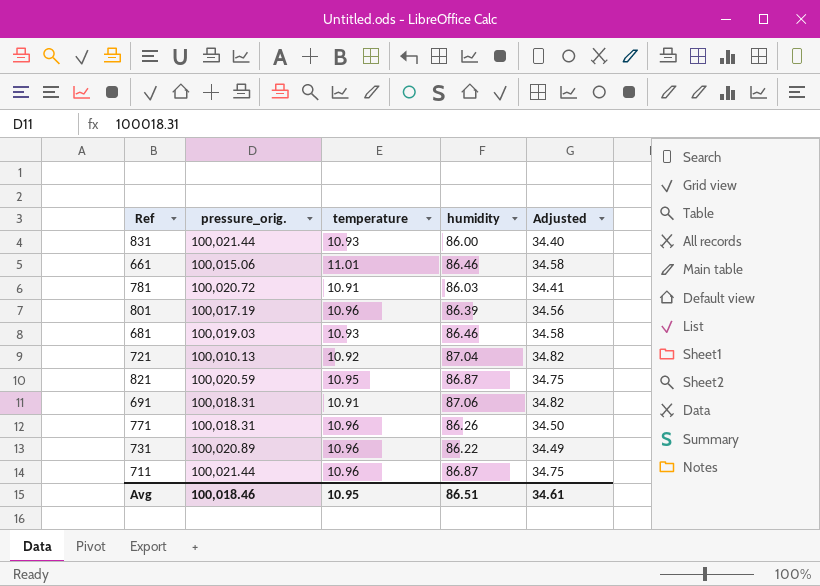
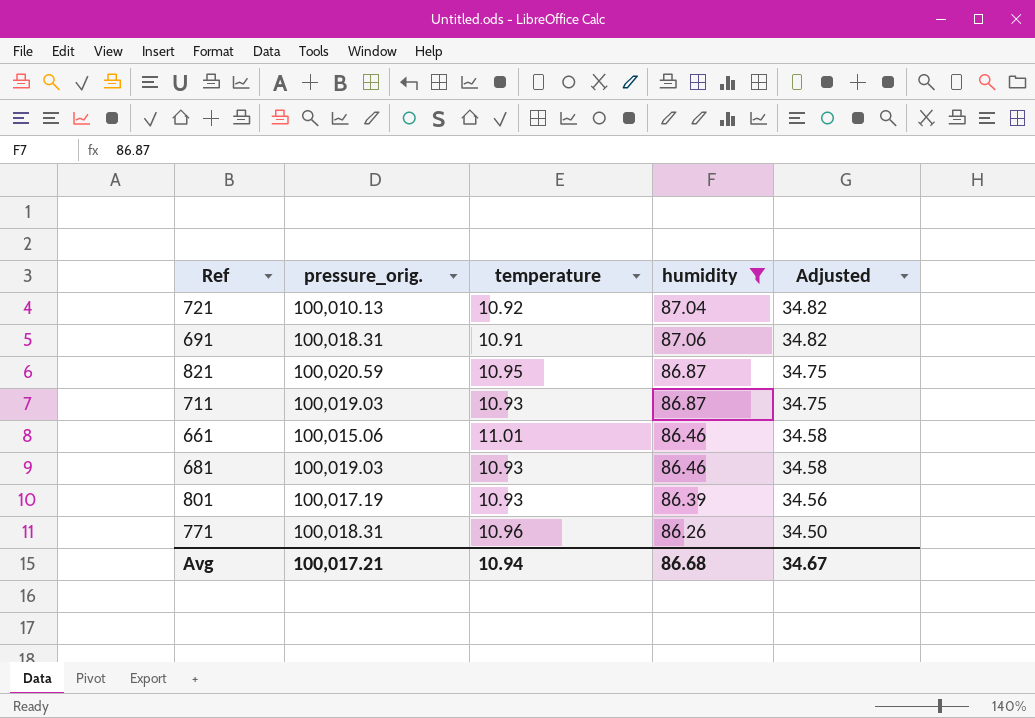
filter: none -> humidity >= 86.26
row order: none -> Adjusted descending
711 | pressure_orig.: 100,021.44 -> 100,019.03
711 | temperature: 10.96 -> 10.93
801 | temperature: 10.96 -> 10.93
Avg | pressure_orig.: 100,018.46 -> 100,017.21
Avg | temperature: 10.95 -> 10.94
Avg | humidity: 86.51 -> 86.68
Avg | Adjusted: 34.61 -> 34.67

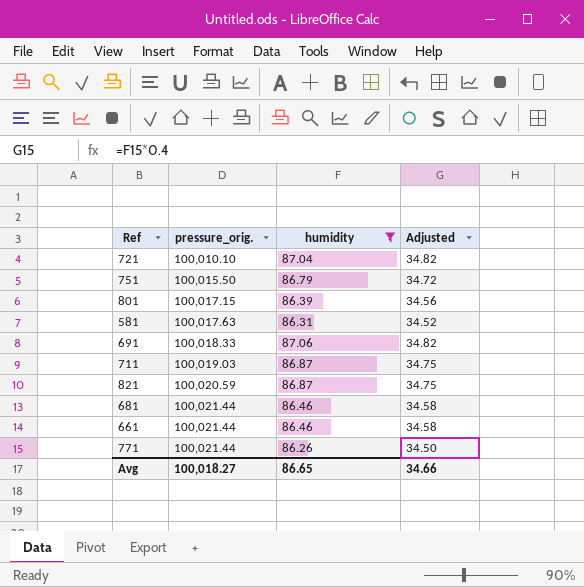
row order: Adjusted descending -> pressure_orig. ascending
column temperature | position: 3 -> none
721 | pressure_orig.: 100,010.13 -> 100,010.10
row 751: none -> 100,015.50 | 86.79 | 34.72
801 | pressure_orig.: 100,017.19 -> 100,017.15
row 581: none -> 100,017.63 | 86.31 | 34.52
691 | pressure_orig.: 100,018.31 -> 100,018.33
681 | pressure_orig.: 100,019.03 -> 100,021.44
661 | pressure_orig.: 100,015.06 -> 100,021.44
771 | pressure_orig.: 100,018.31 -> 100,021.44
Avg | pressure_orig.: 100,017.21 -> 100,018.27
Avg | humidity: 86.68 -> 86.65
Avg | Adjusted: 34.67 -> 34.66

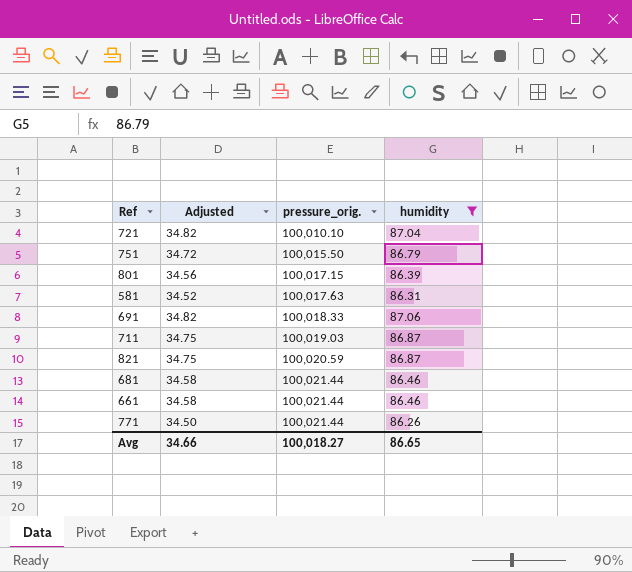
column Adjusted | position: 4 -> 2

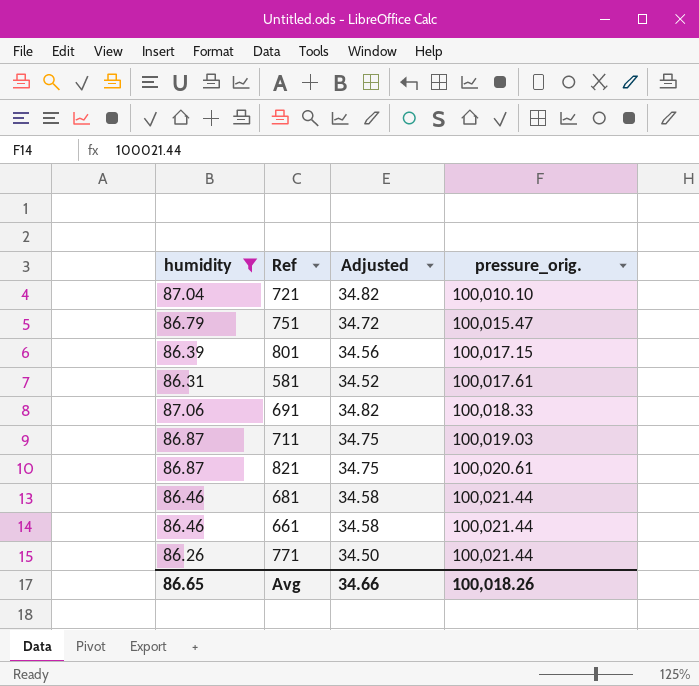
column humidity | position: 4 -> 1
751 | pressure_orig.: 100,015.50 -> 100,015.47
581 | pressure_orig.: 100,017.63 -> 100,017.61
821 | pressure_orig.: 100,020.59 -> 100,020.61
Avg | pressure_orig.: 100,018.27 -> 100,018.26

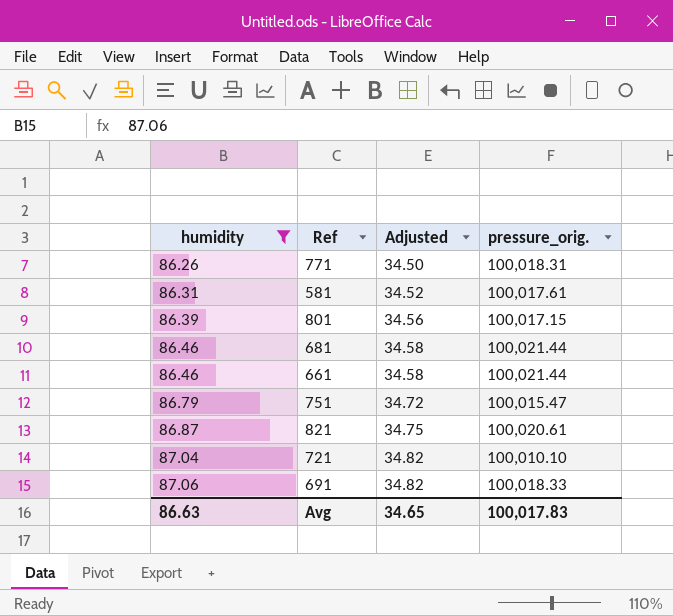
row order: pressure_orig. ascending -> humidity ascending
row 711: 86.87 | 34.75 | 100,019.03 -> none
771 | pressure_orig.: 100,021.44 -> 100,018.31
Avg | humidity: 86.65 -> 86.63
Avg | Adjusted: 34.66 -> 34.65
Avg | pressure_orig.: 100,018.26 -> 100,017.83

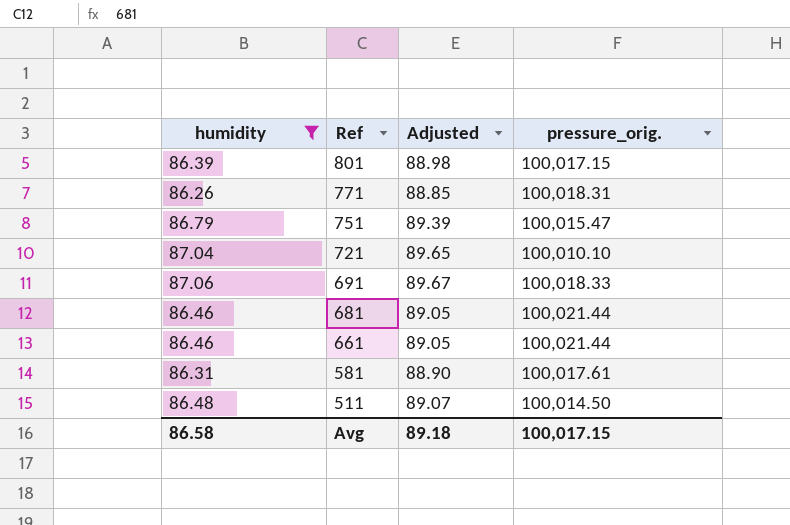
row order: humidity ascending -> Ref descending
column Adjusted | formula: [humidity] * 0.4 -> [humidity] * 1.03
row 821: 86.87 | 34.75 | 100,020.61 -> none
row 511: none -> 86.48 | 89.07 | 100,014.50
Avg | humidity: 86.63 -> 86.58
Avg | Adjusted: 34.65 -> 89.18
Avg | pressure_orig.: 100,017.83 -> 100,017.15

